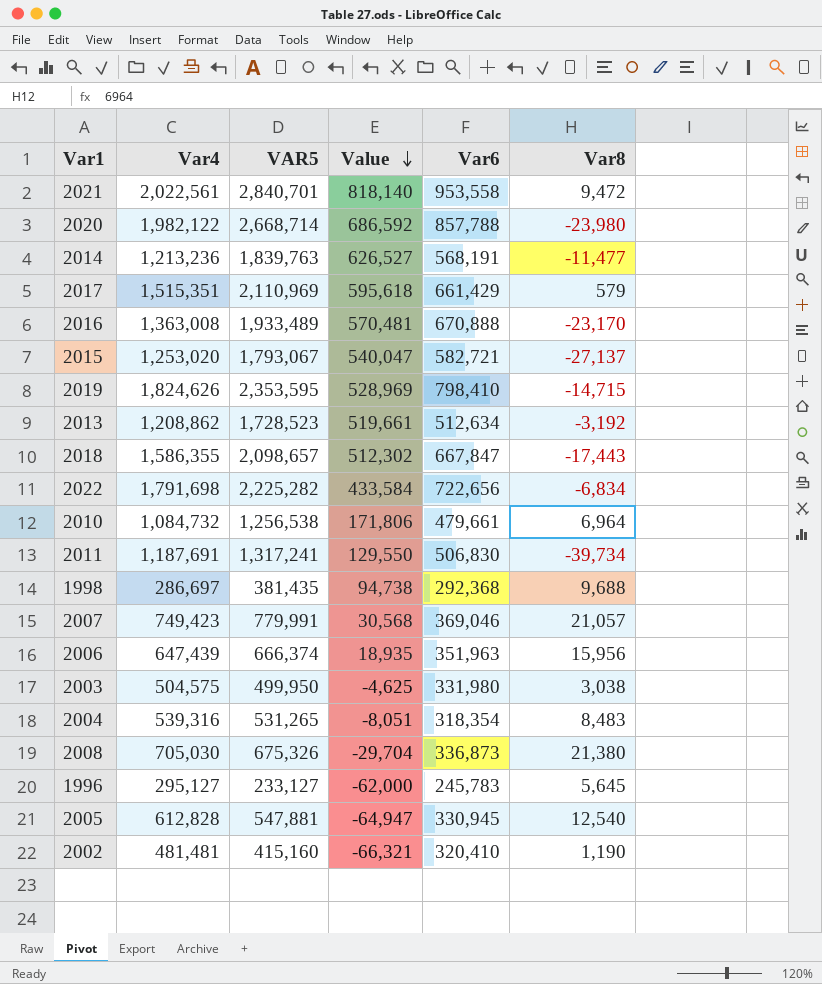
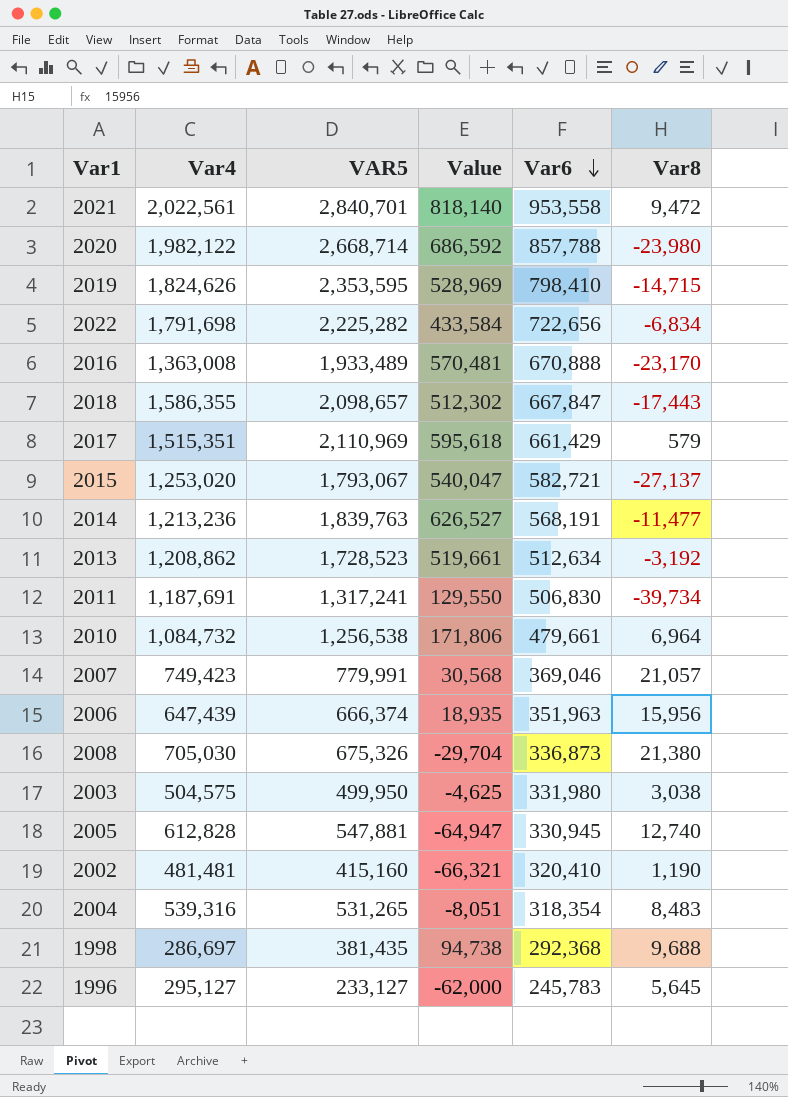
row order: Value descending -> Var6 descending
2005 | Var8: 12,540 -> 12,740

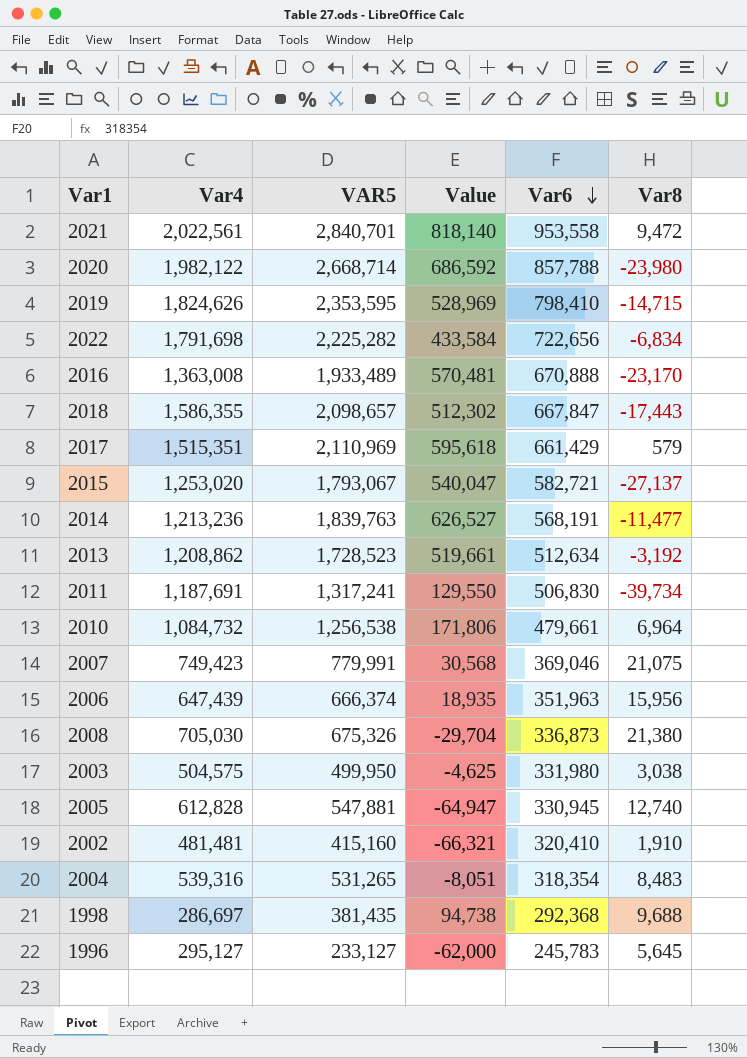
2007 | Var8: 21,057 -> 21,075
2002 | Var8: 1,190 -> 1,910

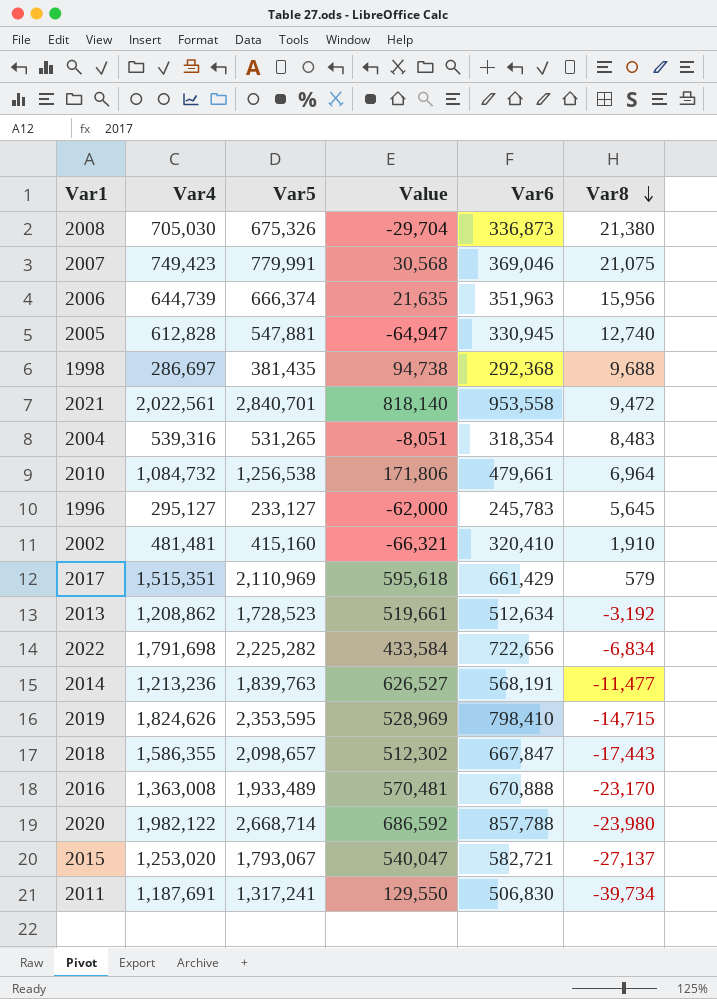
row order: Var6 descending -> Var8 descending
column name: VAR5 -> Var5
row 2003: 504,575 | 499,950 | -4,625 | 331,980 | 3,038 -> none
2006 | Var4: 647,439 -> 644,739
2006 | Value: 18,935 -> 21,635

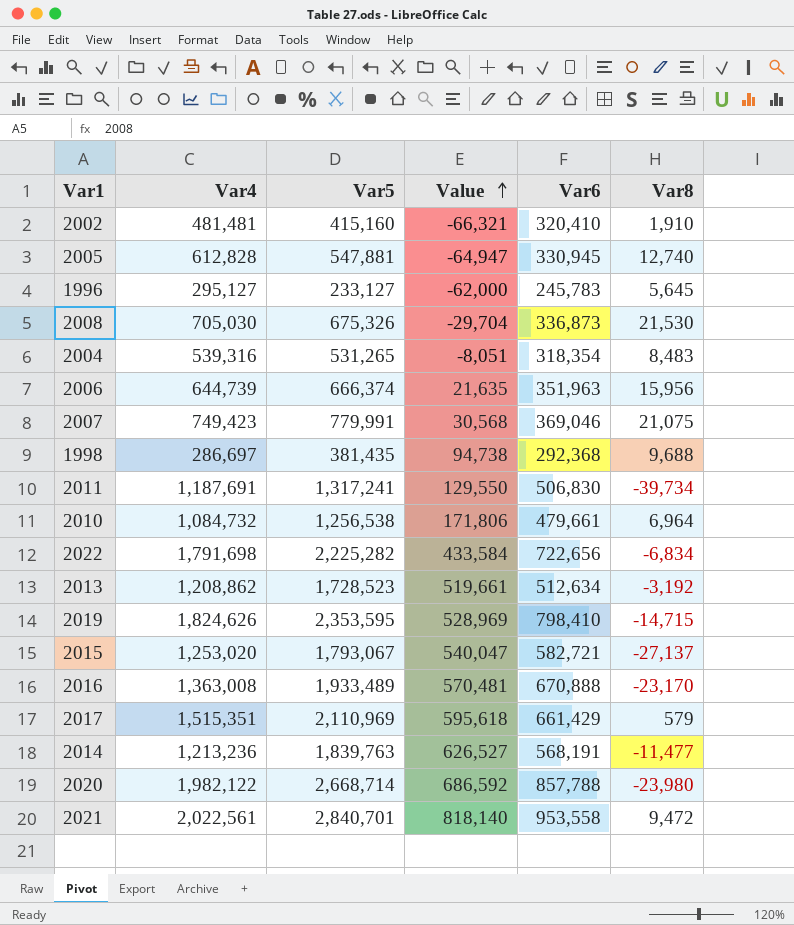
row order: Var8 descending -> Value ascending
row 2018: 1,586,355 | 2,098,657 | 512,302 | 667,847 | -17,443 -> none
2008 | Var8: 21,380 -> 21,530

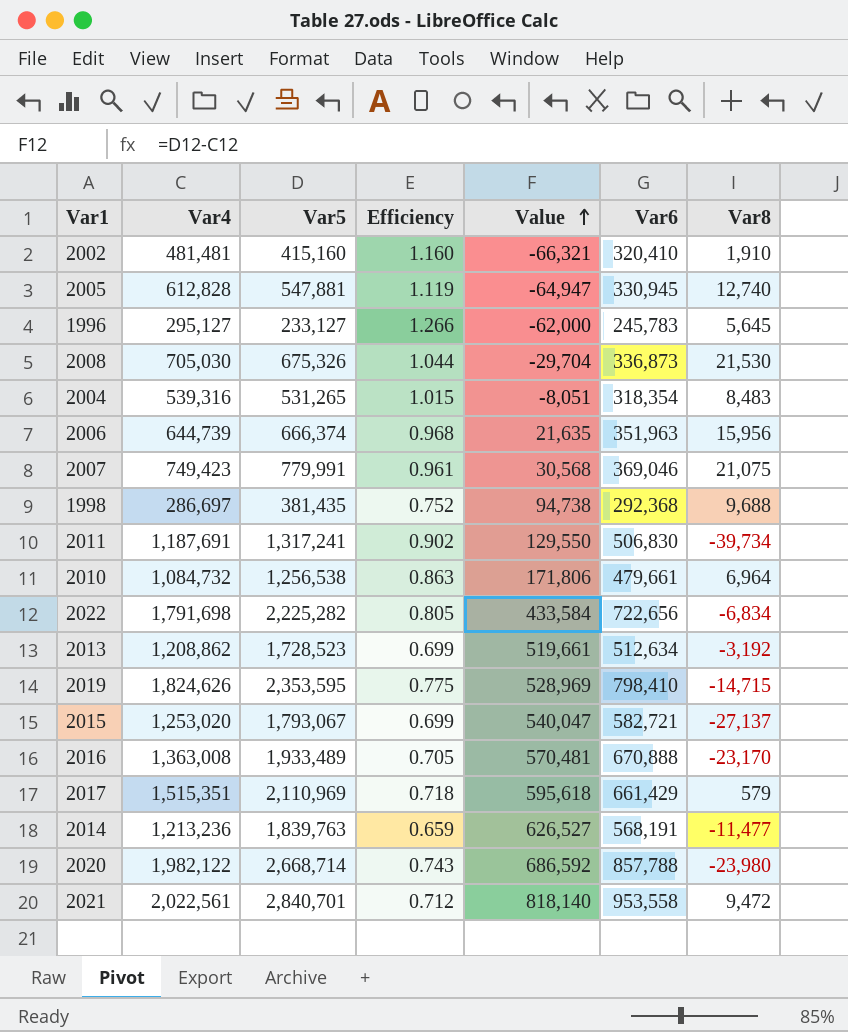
column Efficiency | formula: none -> [Var4] / [Var5]

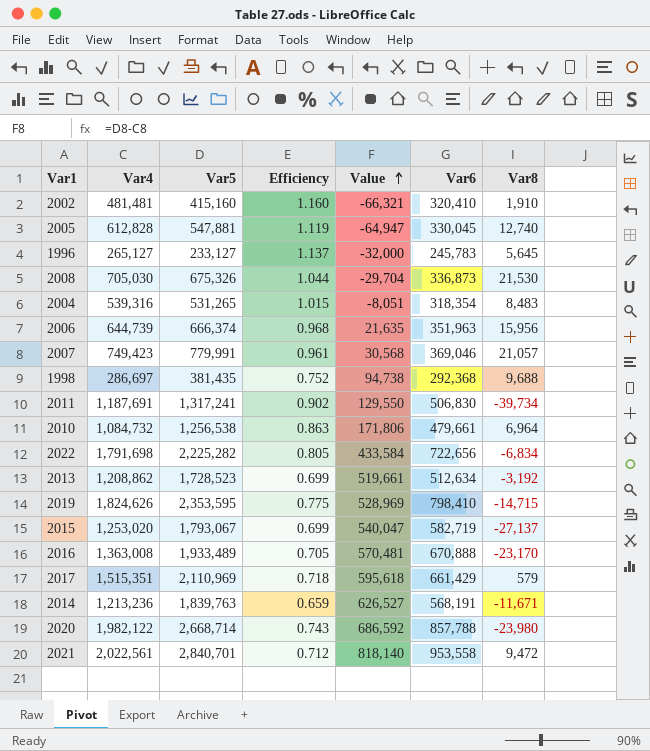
2005 | Var6: 330,945 -> 330,045
1996 | Var4: 295,127 -> 265,127
1996 | Efficiency: 1.266 -> 1.137
1996 | Value: -62,000 -> -32,000
2007 | Var8: 21,075 -> 21,057
2015 | Var6: 582,721 -> 582,719
2014 | Var8: -11,477 -> -11,671

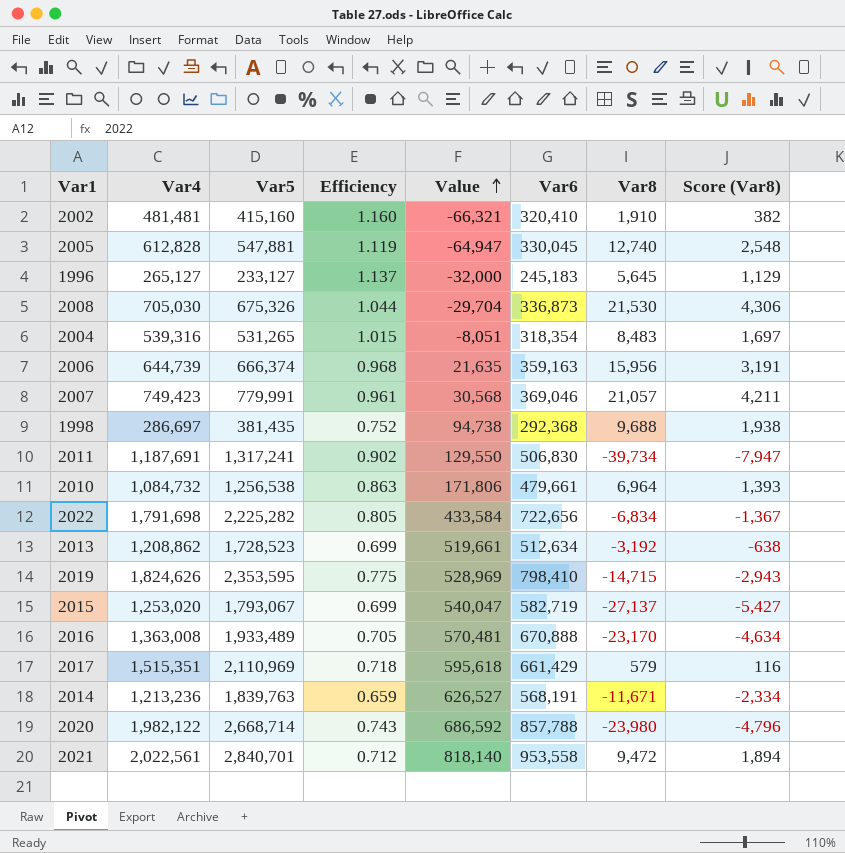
column Score (Var8) | formula: none -> [Var8] * 0.2
1996 | Var6: 245,783 -> 245,183
2006 | Var6: 351,963 -> 359,163

